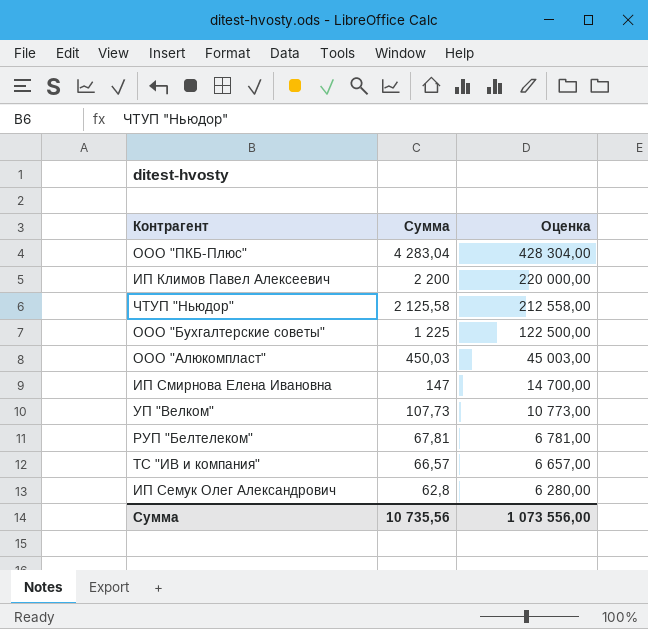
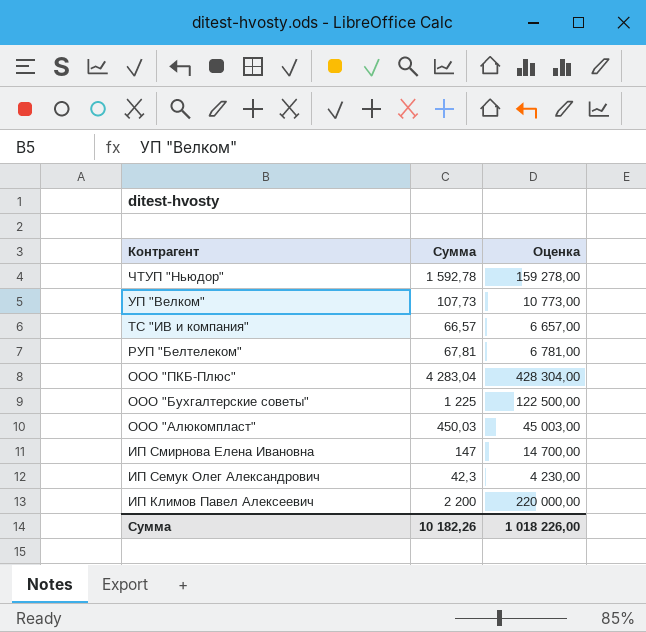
row order: Сумма descending -> Контрагент descending
ЧТУП "Ньюдор" | Сумма: 2 125,58 -> 1 592,78
ЧТУП "Ньюдор" | Оценка: 212 558,00 -> 159 278,00
ИП Семук Олег Александрович | Сумма: 62,8 -> 42,3
ИП Семук Олег Александрович | Оценка: 6 280,00 -> 4 230,00
Сумма | Сумма: 10 735,56 -> 10 182,26
Сумма | Оценка: 1 073 556,00 -> 1 018 226,00

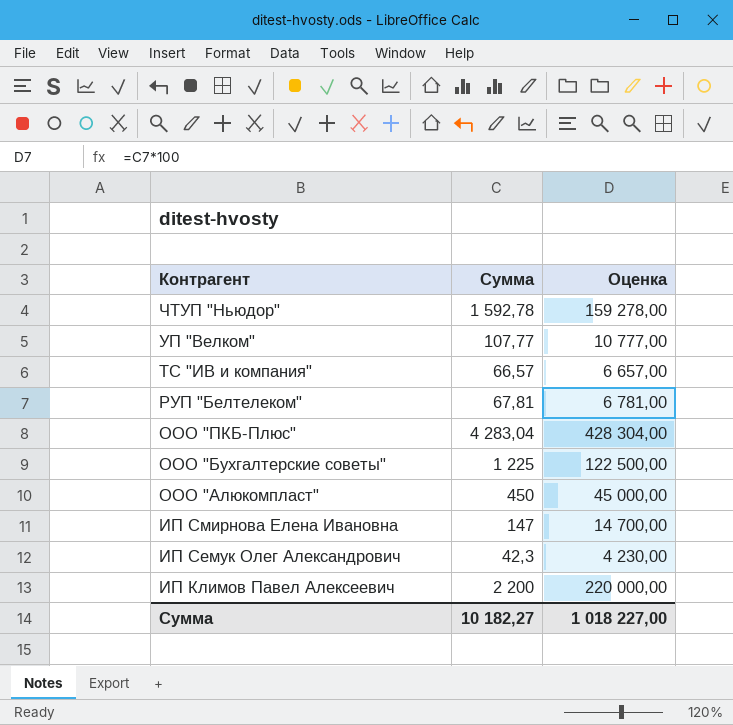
УП "Велком" | Сумма: 107,73 -> 107,77
УП "Велком" | Оценка: 10 773,00 -> 10 777,00
ООО "Алюкомпласт" | Сумма: 450,03 -> 450
ООО "Алюкомпласт" | Оценка: 45 003,00 -> 45 000,00
Сумма | Сумма: 10 182,26 -> 10 182,27
Сумма | Оценка: 1 018 226,00 -> 1 018 227,00

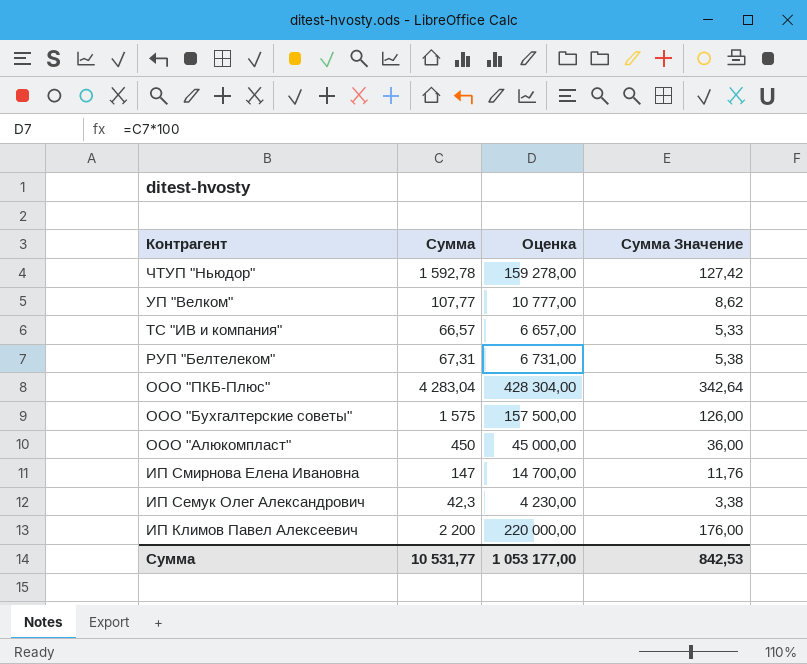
column Сумма Значение | formula: none -> [Сумма] * 0,08
РУП "Белтелеком" | Сумма: 67,81 -> 67,31
РУП "Белтелеком" | Оценка: 6 781,00 -> 6 731,00
ООО "Бухгалтерские советы" | Сумма: 1 225 -> 1 575
ООО "Бухгалтерские советы" | Оценка: 122 500,00 -> 157 500,00
Сумма | Сумма: 10 182,27 -> 10 531,77
Сумма | Оценка: 1 018 227,00 -> 1 053 177,00

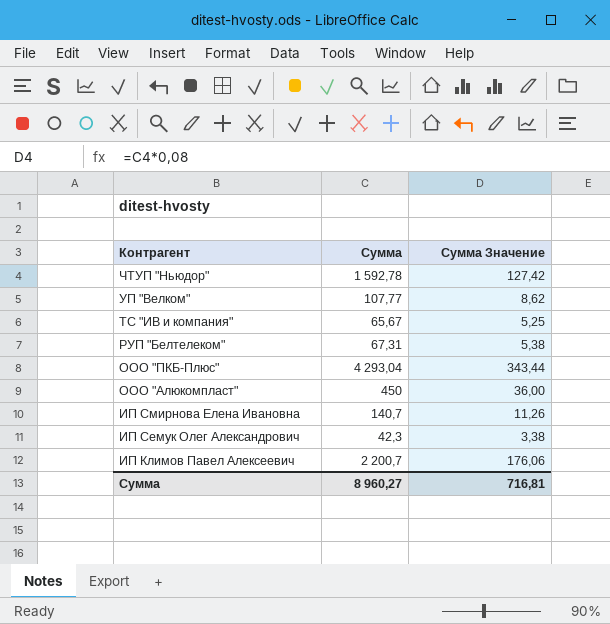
column Оценка | formula: [Сумма] * 100 -> none
row ООО "Бухгалтерские советы": 1 575 | 157 500,00 | 126,00 -> none
ТС "ИВ и компания" | Сумма: 66,57 -> 65,67
ТС "ИВ и компания" | Сумма Значение: 5,33 -> 5,25
ООО "ПКБ-Плюс" | Сумма: 4 283,04 -> 4 293,04
ООО "ПКБ-Плюс" | Сумма Значение: 342,64 -> 343,44
ИП Смирнова Елена Ивановна | Сумма: 147 -> 140,7
ИП Смирнова Елена Ивановна | Сумма Значение: 11,76 -> 11,26
ИП Климов Павел Алексеевич | Сумма: 2 200 -> 2 200,7
ИП Климов Павел Алексеевич | Сумма Значение: 176,00 -> 176,06
Сумма | Сумма: 10 531,77 -> 8 960,27
Сумма | Сумма Значение: 842,53 -> 716,81

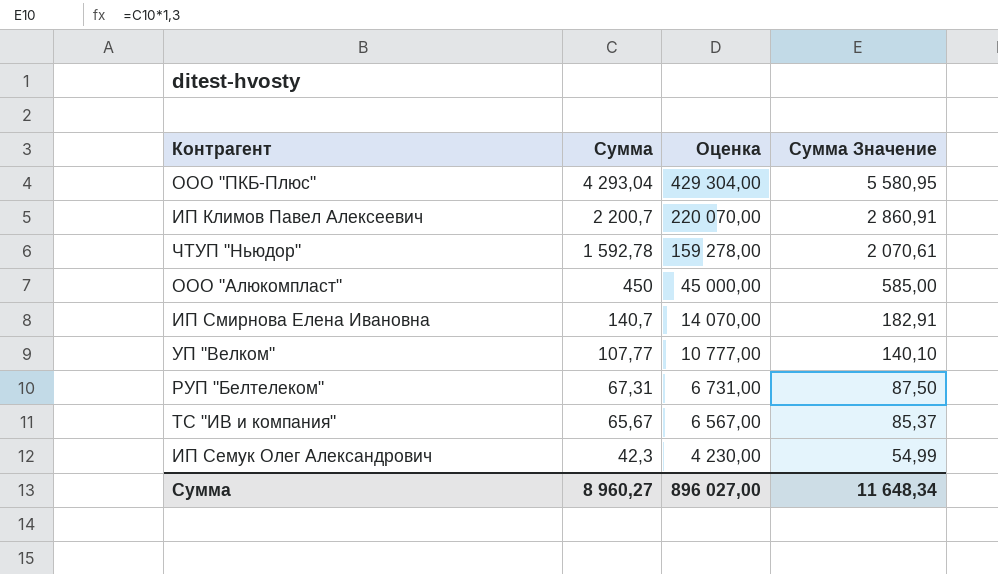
row order: Контрагент descending -> Сумма descending
column Оценка | formula: none -> [Сумма] * 100
column Сумма Значение | formula: [Сумма] * 0,08 -> [Сумма] * 1,3
Сумма | Сумма Значение: 716,81 -> 11 648,34

